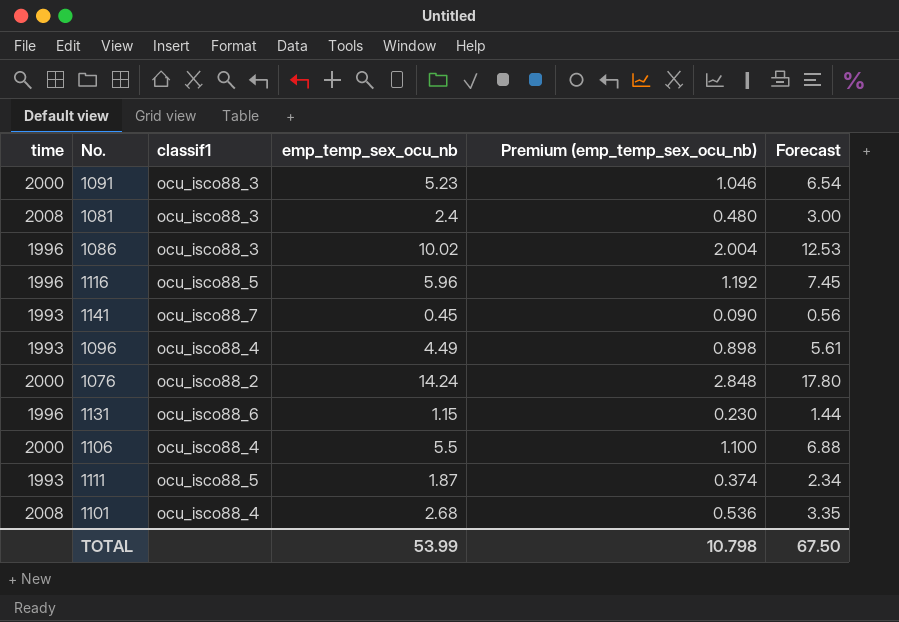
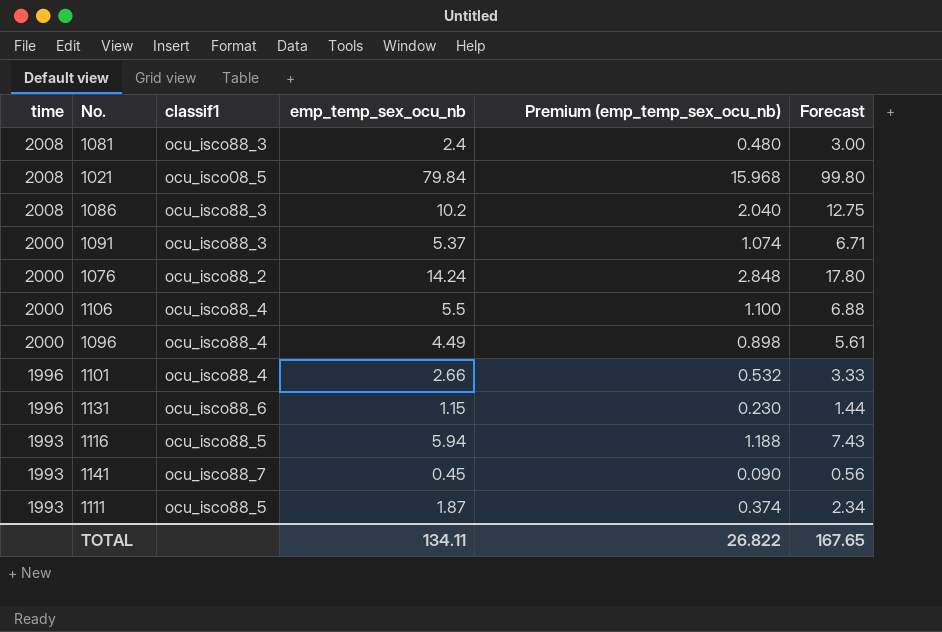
row order: none -> time descending
row 1021: none -> 2008 | ocu_isco08_5 | 79.84 | 15.968 | 99.80
1086 | time: 1996 -> 2008
1086 | emp_temp_sex_ocu_nb: 10.02 -> 10.2
1086 | Premium (emp_temp_sex_ocu_nb): 2.004 -> 2.040
1086 | Forecast: 12.53 -> 12.75
1091 | emp_temp_sex_ocu_nb: 5.23 -> 5.37
1091 | Premium (emp_temp_sex_ocu_nb): 1.046 -> 1.074
1091 | Forecast: 6.54 -> 6.71
1096 | time: 1993 -> 2000
1101 | time: 2008 -> 1996
1101 | emp_temp_sex_ocu_nb: 2.68 -> 2.66
1101 | Premium (emp_temp_sex_ocu_nb): 0.536 -> 0.532
1101 | Forecast: 3.35 -> 3.33
1116 | time: 1996 -> 1993
1116 | emp_temp_sex_ocu_nb: 5.96 -> 5.94
1116 | Premium (emp_temp_sex_ocu_nb): 1.192 -> 1.188
1116 | Forecast: 7.45 -> 7.43
TOTAL | emp_temp_sex_ocu_nb: 53.99 -> 134.11
TOTAL | Premium (emp_temp_sex_ocu_nb): 10.798 -> 26.822
TOTAL | Forecast: 67.50 -> 167.65

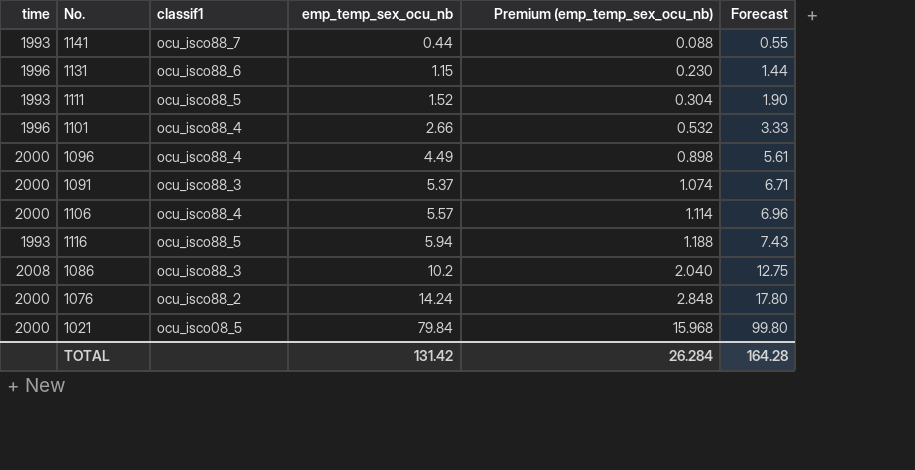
row order: time descending -> emp_temp_sex_ocu_nb ascending
row 1081: 2008 | ocu_isco88_3 | 2.4 | 0.480 | 3.00 -> none
1141 | emp_temp_sex_ocu_nb: 0.45 -> 0.44
1141 | Premium (emp_temp_sex_ocu_nb): 0.090 -> 0.088
1141 | Forecast: 0.56 -> 0.55
1111 | emp_temp_sex_ocu_nb: 1.87 -> 1.52
1111 | Premium (emp_temp_sex_ocu_nb): 0.374 -> 0.304
1111 | Forecast: 2.34 -> 1.90
1106 | emp_temp_sex_ocu_nb: 5.5 -> 5.57
1106 | Premium (emp_temp_sex_ocu_nb): 1.100 -> 1.114
1106 | Forecast: 6.88 -> 6.96
1021 | time: 2008 -> 2000
TOTAL | emp_temp_sex_ocu_nb: 134.11 -> 131.42
TOTAL | Premium (emp_temp_sex_ocu_nb): 26.822 -> 26.284
TOTAL | Forecast: 167.65 -> 164.28

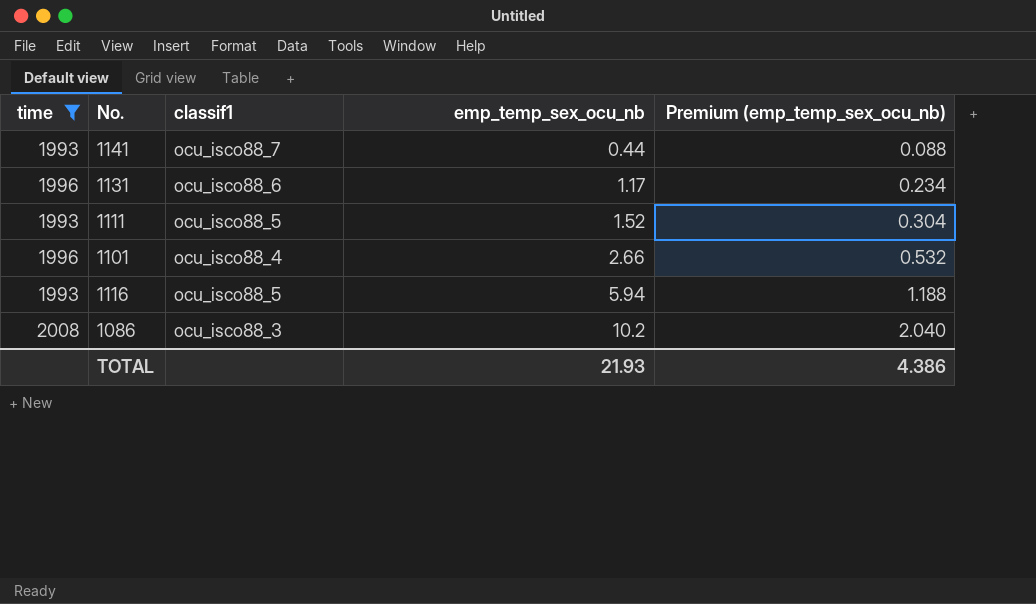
filter: none -> time != 2000
column Forecast | formula: [emp_temp_sex_ocu_nb] * 1.25 -> none
1131 | emp_temp_sex_ocu_nb: 1.15 -> 1.17
1131 | Premium (emp_temp_sex_ocu_nb): 0.230 -> 0.234
TOTAL | emp_temp_sex_ocu_nb: 131.42 -> 21.93
TOTAL | Premium (emp_temp_sex_ocu_nb): 26.284 -> 4.386

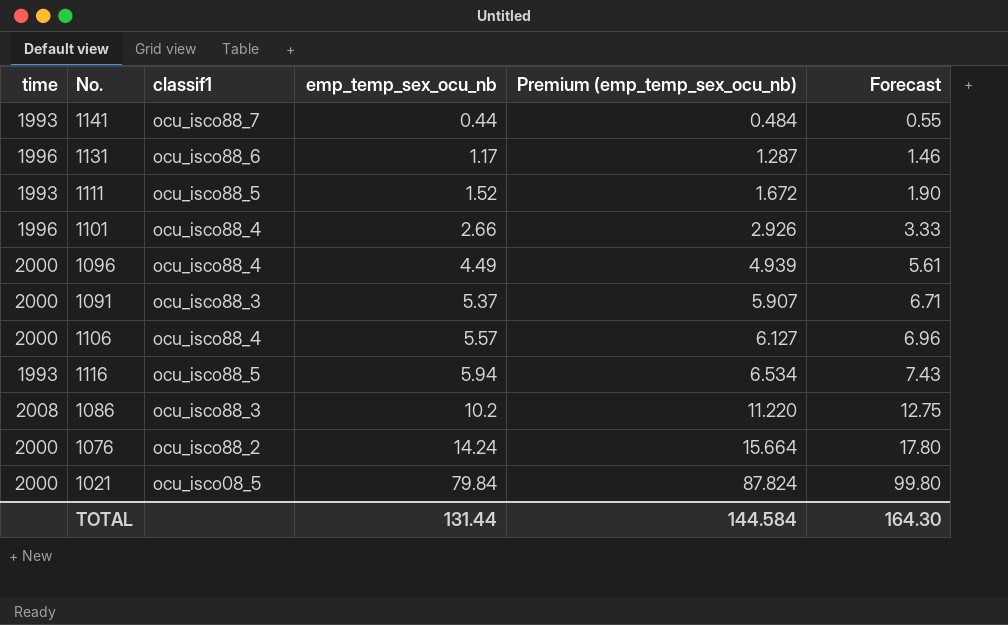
filter: time != 2000 -> none
column Premium (emp_temp_sex_ocu_nb) | formula: [emp_temp_sex_ocu_nb] * 0.2 -> [emp_temp_sex_ocu_nb] * 1.1
column Forecast | formula: none -> [emp_temp_sex_ocu_nb] * 1.25
TOTAL | emp_temp_sex_ocu_nb: 21.93 -> 131.44
TOTAL | Premium (emp_temp_sex_ocu_nb): 4.386 -> 144.584

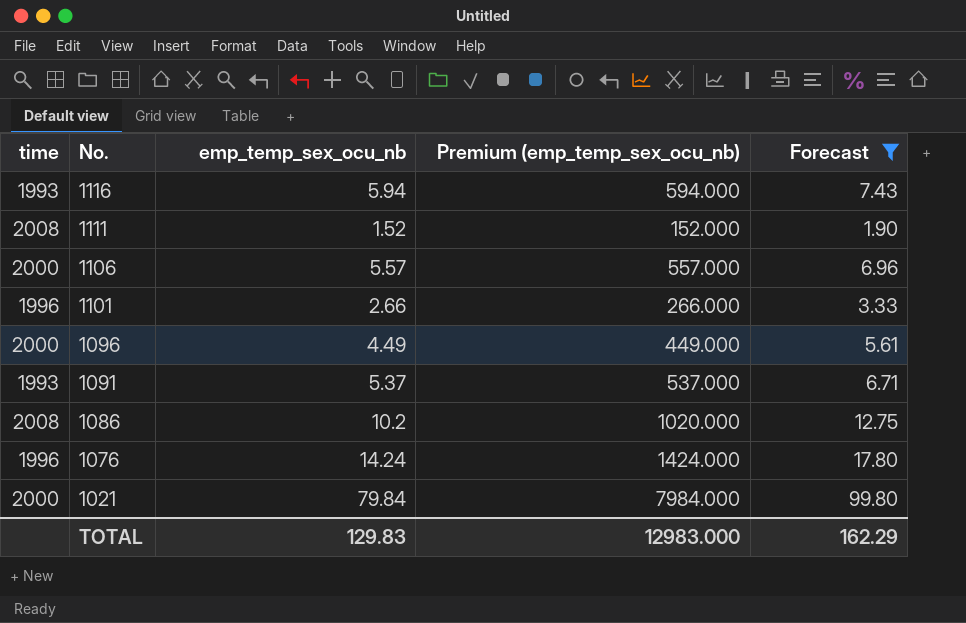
filter: none -> Forecast >= 1.90
row order: emp_temp_sex_ocu_nb ascending -> No. descending
column classif1 | position: 3 -> none
column Premium (emp_temp_sex_ocu_nb) | formula: [emp_temp_sex_ocu_nb] * 1.1 -> [emp_temp_sex_ocu_nb] * 100
1111 | time: 1993 -> 2008
1091 | time: 2000 -> 1993
1076 | time: 2000 -> 1996
TOTAL | emp_temp_sex_ocu_nb: 131.44 -> 129.83
TOTAL | Premium (emp_temp_sex_ocu_nb): 144.584 -> 12983.000
TOTAL | Forecast: 164.30 -> 162.29

